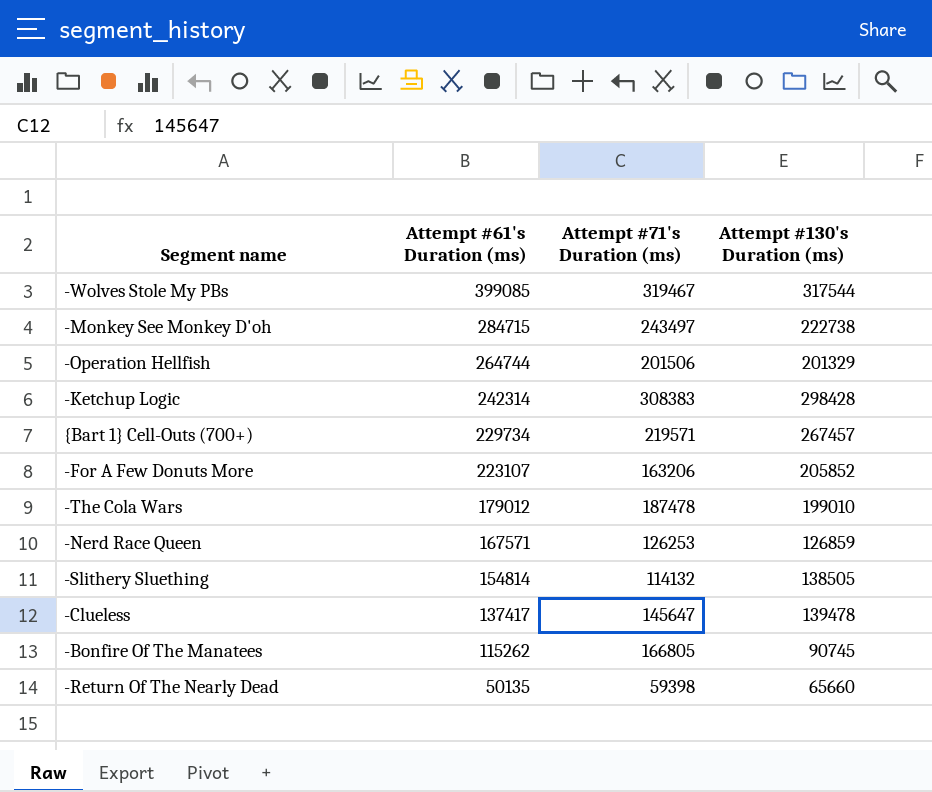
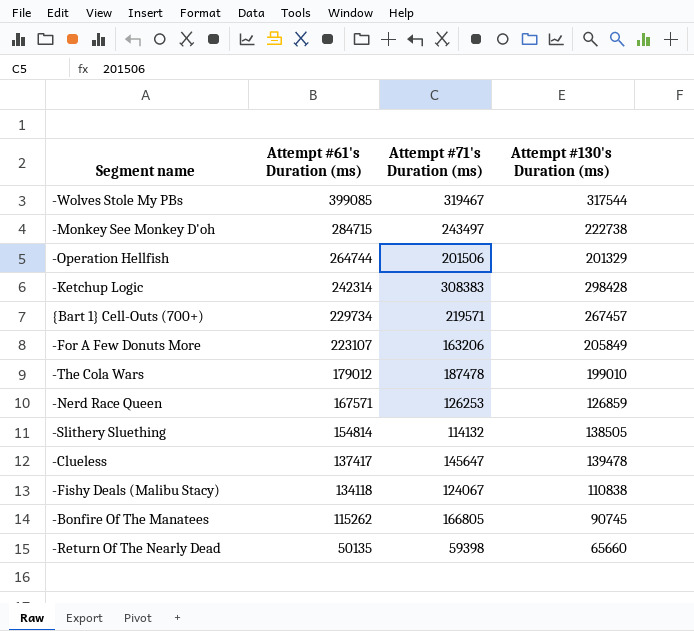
-For A Few Donuts More | Attempt #130's Duration (ms): 205852 -> 205849
row -Fishy Deals (Malibu Stacy): none -> 134118 | 124067 | 110838

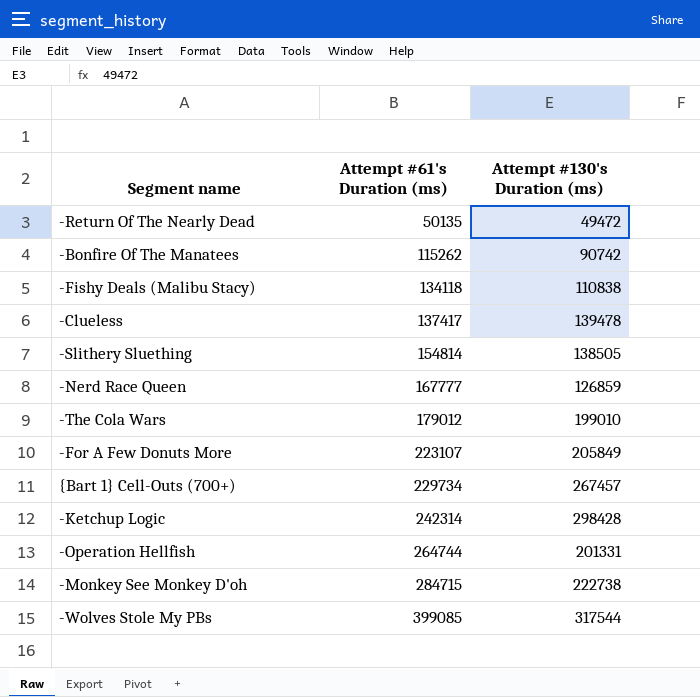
row order: Attempt #61's Duration (ms) descending -> Attempt #61's Duration (ms) ascending
column Attempt #71's Duration (ms) | position: 3 -> none
-Return Of The Nearly Dead | Attempt #130's Duration (ms): 65660 -> 49472
-Bonfire Of The Manatees | Attempt #130's Duration (ms): 90745 -> 90742
-Nerd Race Queen | Attempt #61's Duration (ms): 167571 -> 167777
-Operation Hellfish | Attempt #130's Duration (ms): 201329 -> 201331

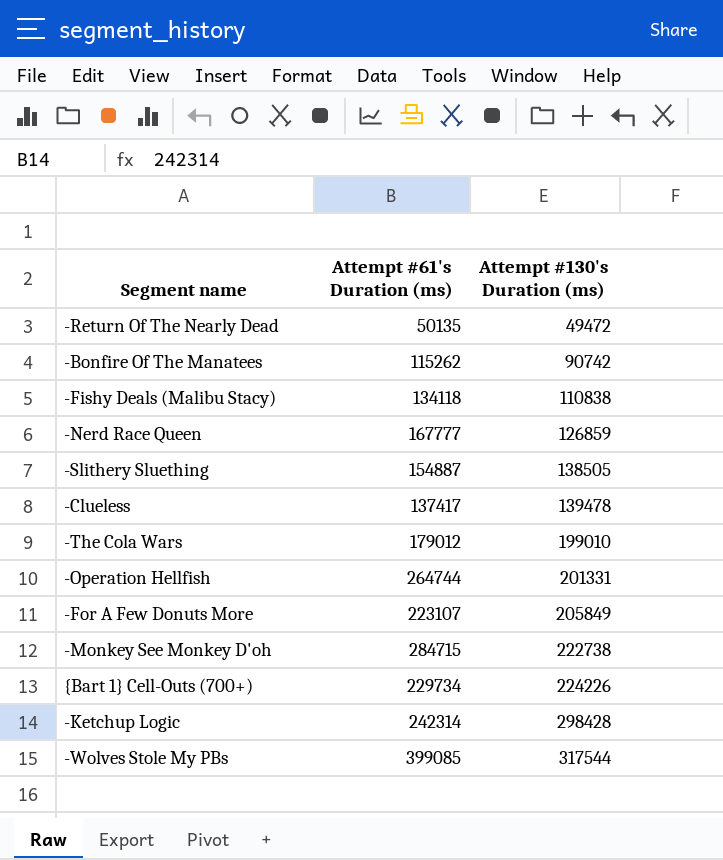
row order: Attempt #61's Duration (ms) ascending -> Attempt #130's Duration (ms) ascending
-Slithery Sluething | Attempt #61's Duration (ms): 154814 -> 154887
{Bart 1} Cell-Outs (700+) | Attempt #130's Duration (ms): 267457 -> 224226

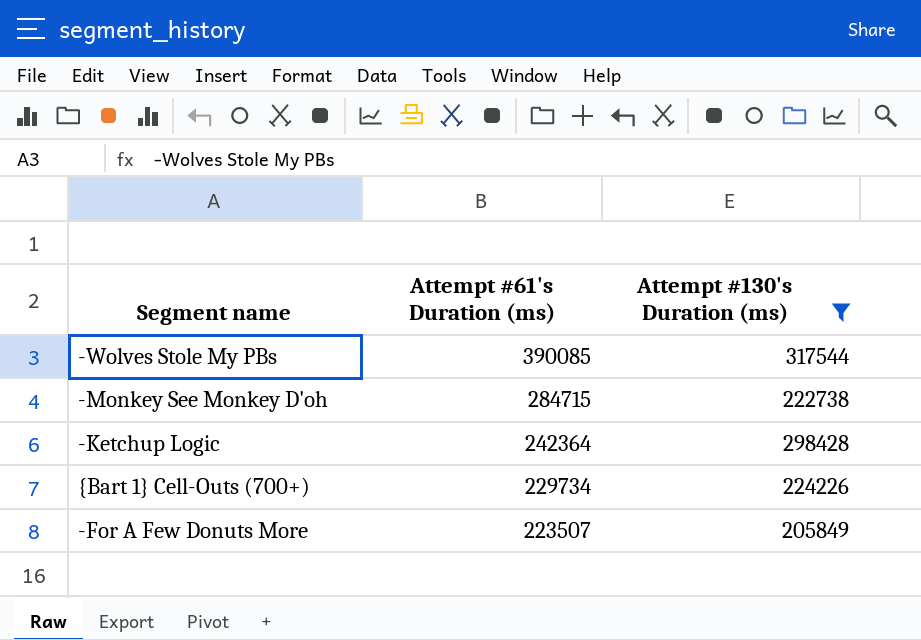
filter: none -> Attempt #130's Duration (ms) >= 205849
row order: Attempt #130's Duration (ms) ascending -> Attempt #61's Duration (ms) descending
-Wolves Stole My PBs | Attempt #61's Duration (ms): 399085 -> 390085
-Ketchup Logic | Attempt #61's Duration (ms): 242314 -> 242364
-For A Few Donuts More | Attempt #61's Duration (ms): 223107 -> 223507

